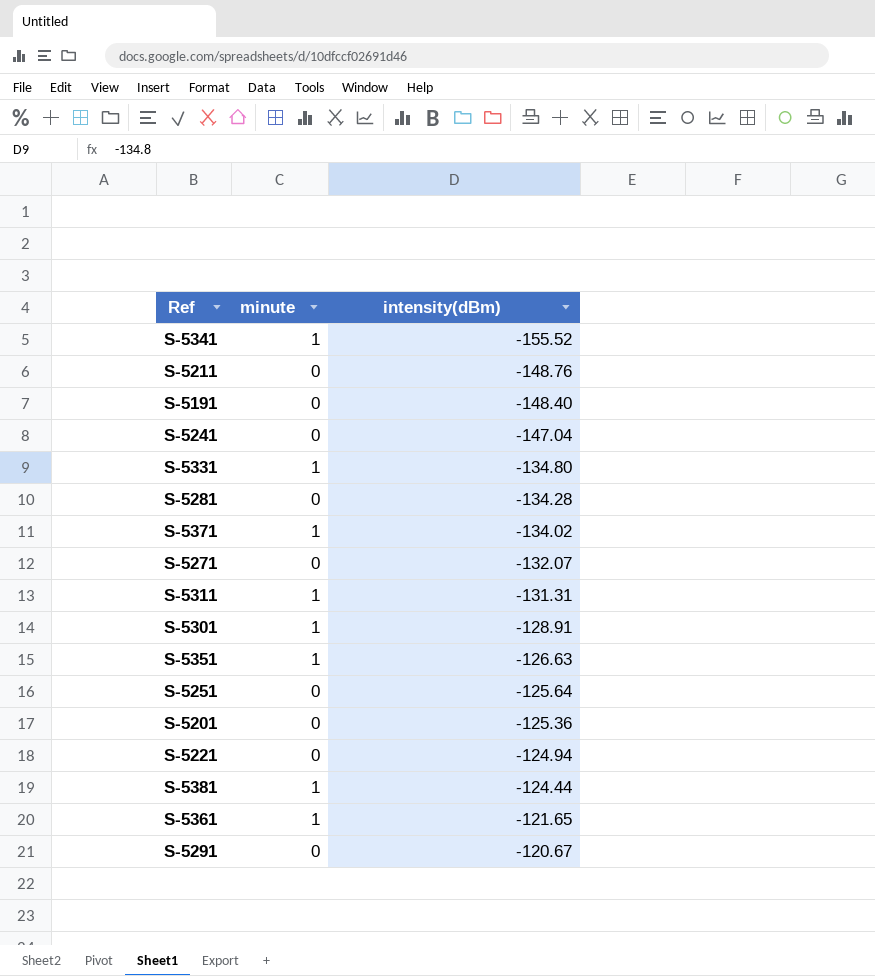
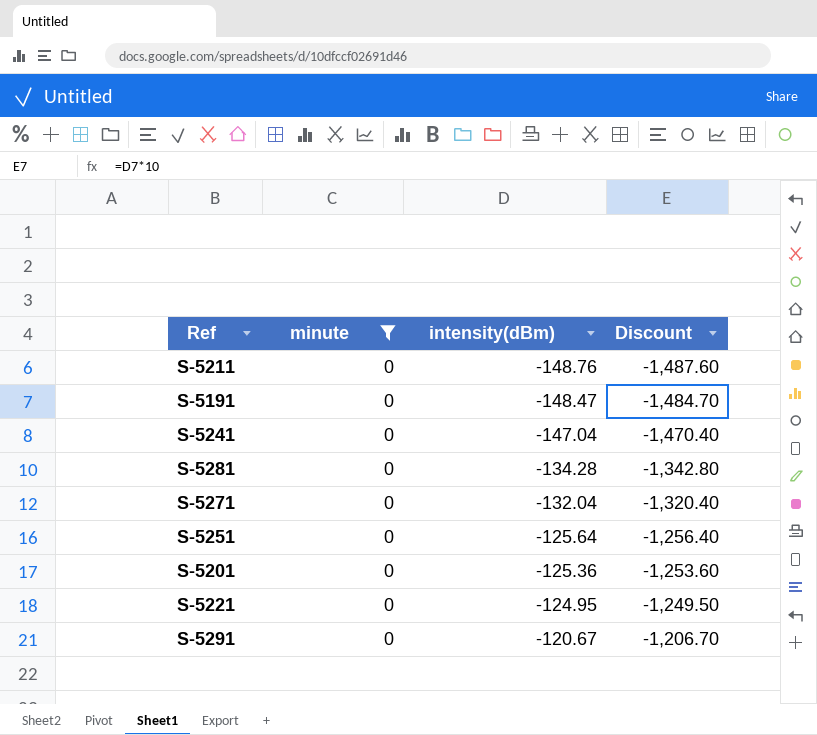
filter: none -> minute = 0
column Discount | formula: none -> [intensity(dBm)] * 10
S-5191 | intensity(dBm): -148.40 -> -148.47
S-5271 | intensity(dBm): -132.07 -> -132.04
S-5221 | intensity(dBm): -124.94 -> -124.95

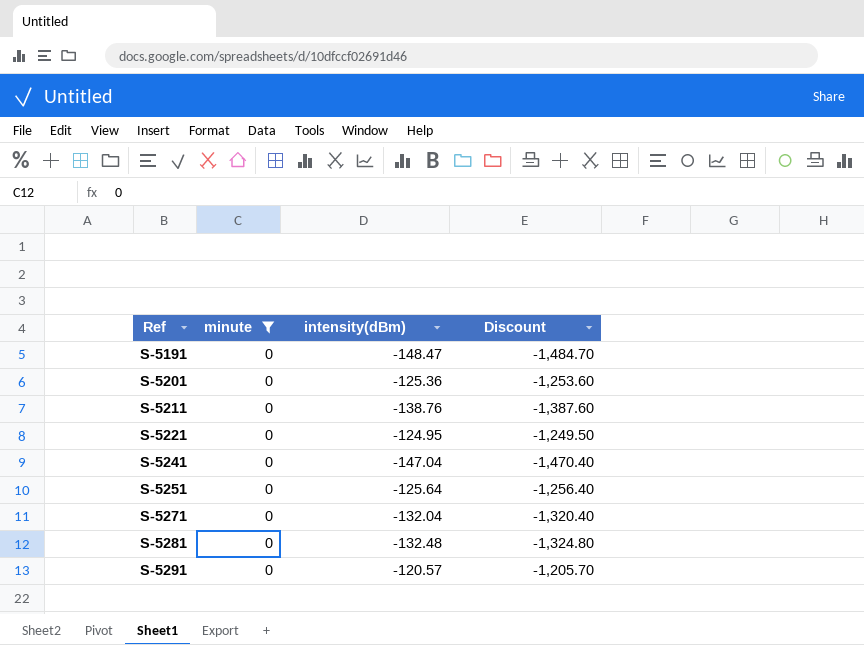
row order: intensity(dBm) ascending -> Ref ascending
S-5211 | intensity(dBm): -148.76 -> -138.76
S-5211 | Discount: -1,487.60 -> -1,387.60
S-5281 | intensity(dBm): -134.28 -> -132.48
S-5281 | Discount: -1,342.80 -> -1,324.80
S-5291 | intensity(dBm): -120.67 -> -120.57
S-5291 | Discount: -1,206.70 -> -1,205.70

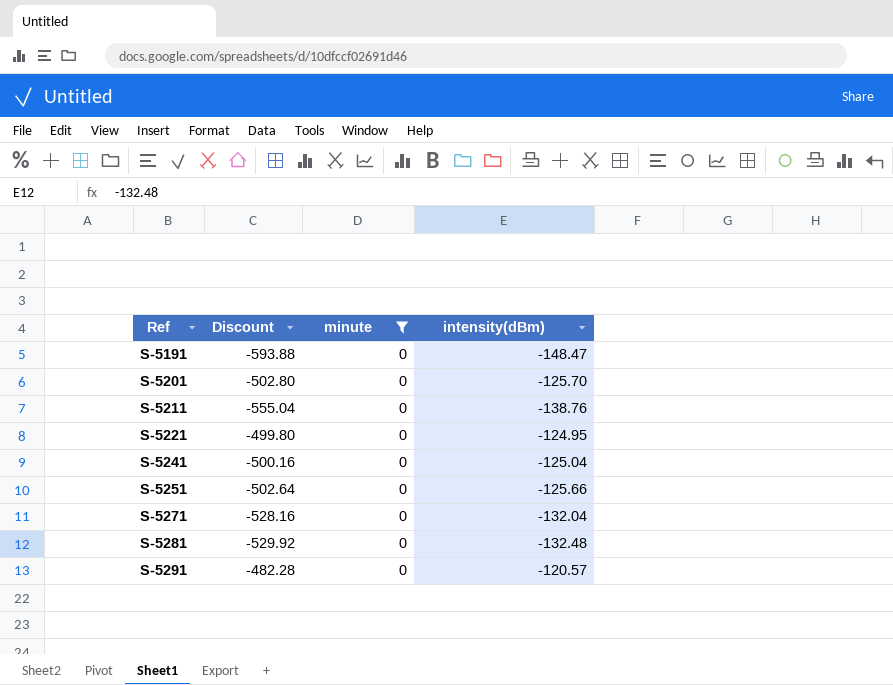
column Discount | formula: [intensity(dBm)] * 10 -> [intensity(dBm)] * 4
column Discount | position: 4 -> 2
S-5201 | intensity(dBm): -125.36 -> -125.70
S-5241 | intensity(dBm): -147.04 -> -125.04
S-5251 | intensity(dBm): -125.64 -> -125.66

